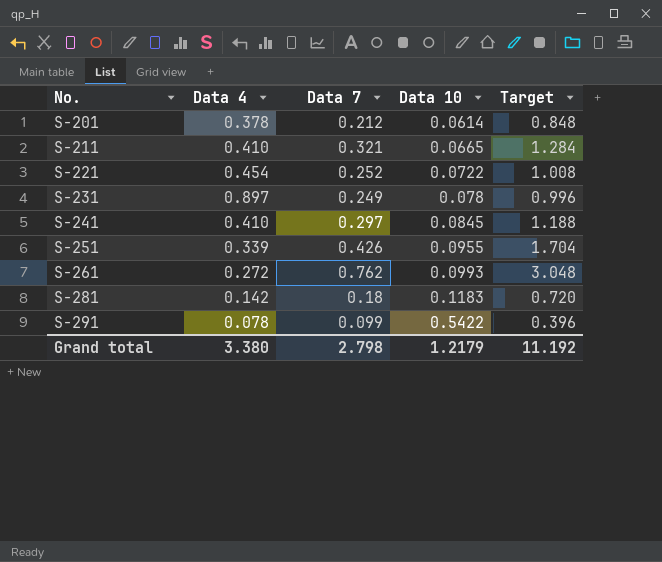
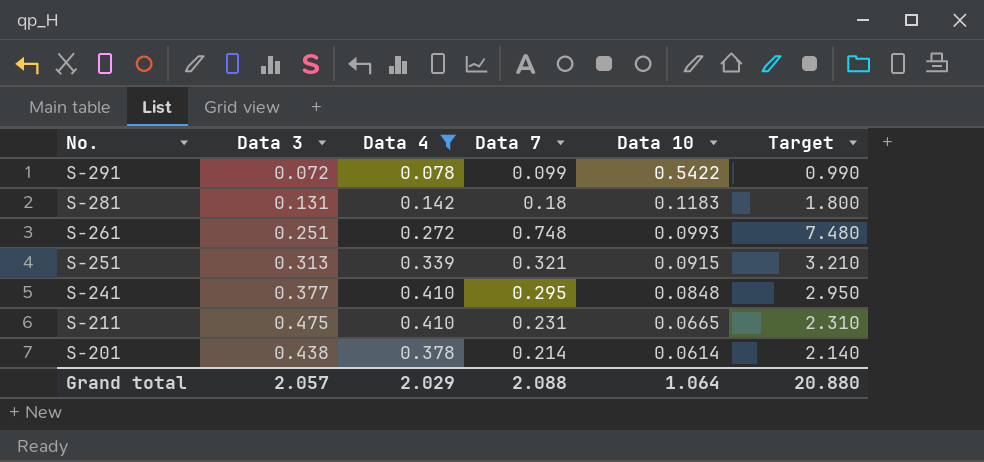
filter: none -> Data 4 <= 0.410
row order: No. ascending -> No. descending
column Data 3 | position: none -> 2
column Target | formula: [Data 7] * 4 -> [Data 7] * 10
S-261 | Data 7: 0.762 -> 0.748
S-251 | Data 7: 0.426 -> 0.321
S-251 | Data 10: 0.0955 -> 0.0915
S-241 | Data 7: 0.297 -> 0.295
S-241 | Data 10: 0.0845 -> 0.0848
S-211 | Data 7: 0.321 -> 0.231
S-201 | Data 7: 0.212 -> 0.214
Grand total | Data 4: 3.380 -> 2.029
Grand total | Data 7: 2.798 -> 2.088
Grand total | Data 10: 1.2179 -> 1.064
Grand total | Target: 11.192 -> 20.880

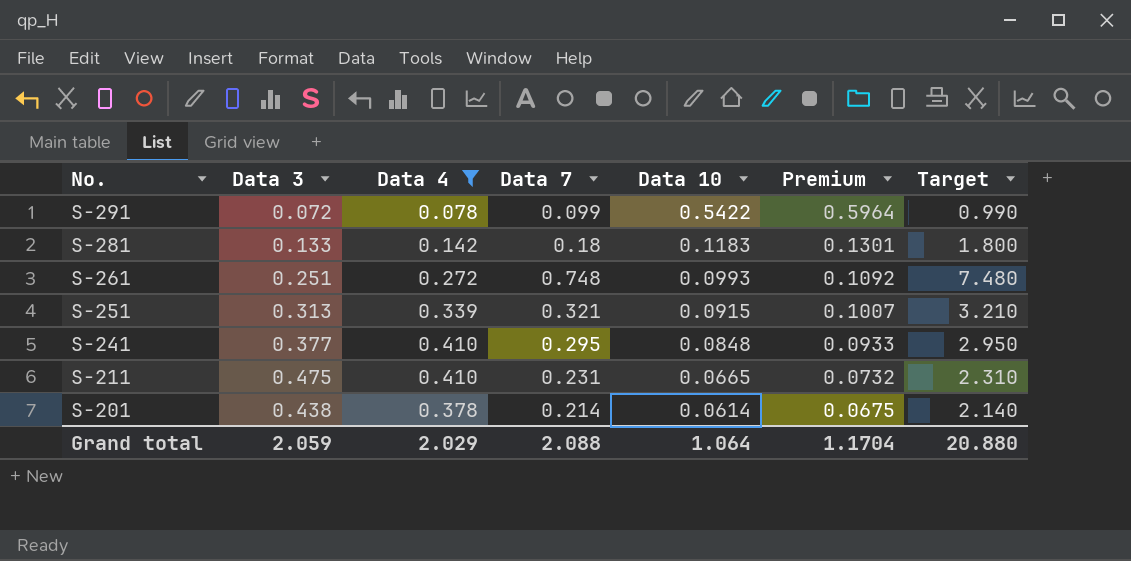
column Premium | formula: none -> [Data 10] * 1.1
S-281 | Data 3: 0.131 -> 0.133
Grand total | Data 3: 2.057 -> 2.059

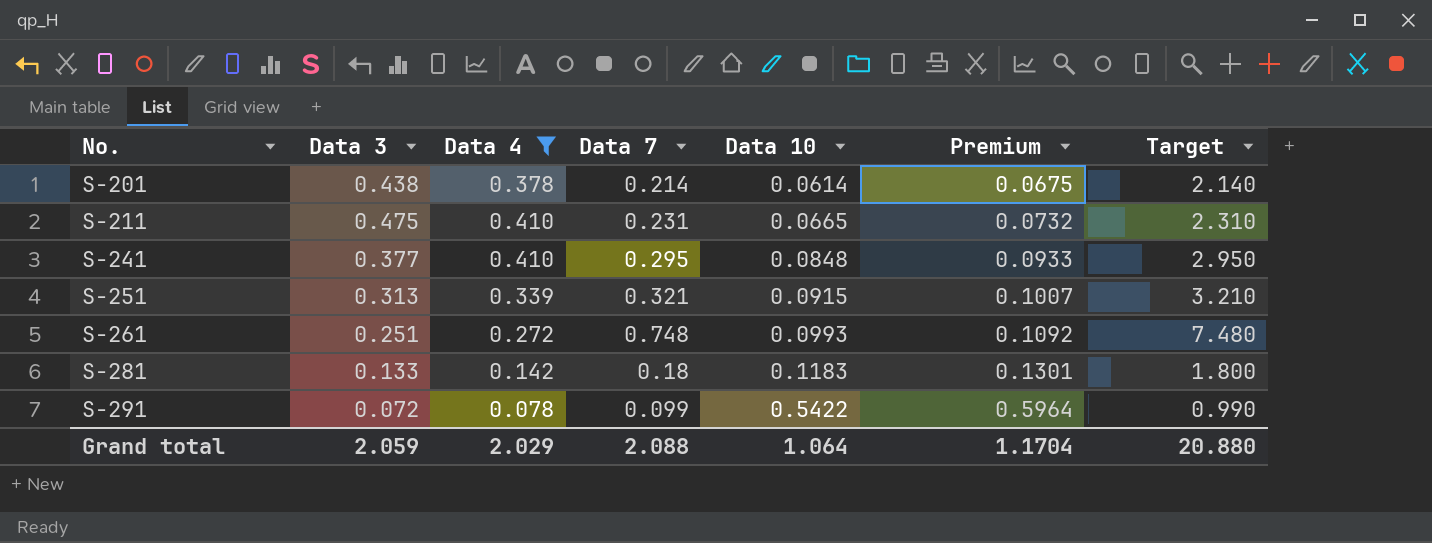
row order: No. descending -> No. ascending

